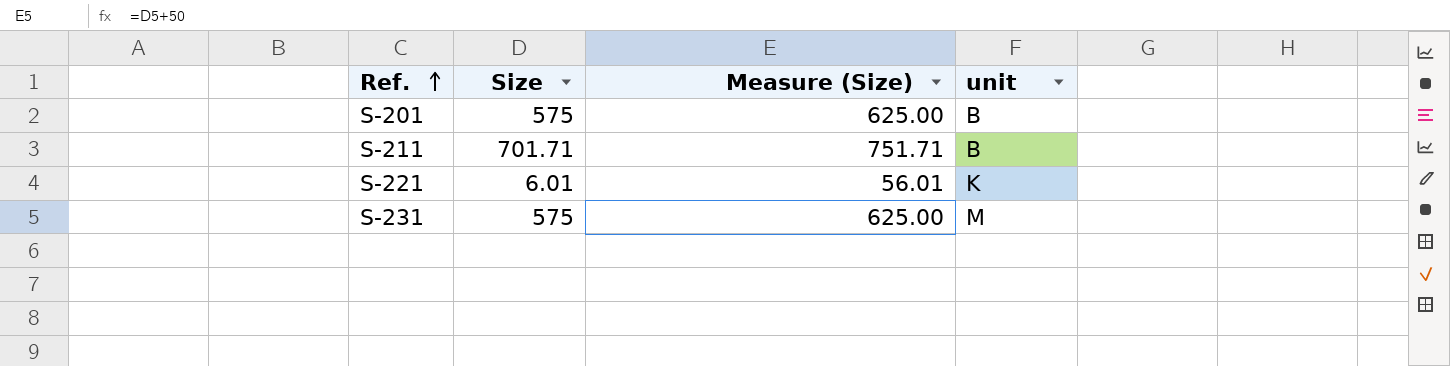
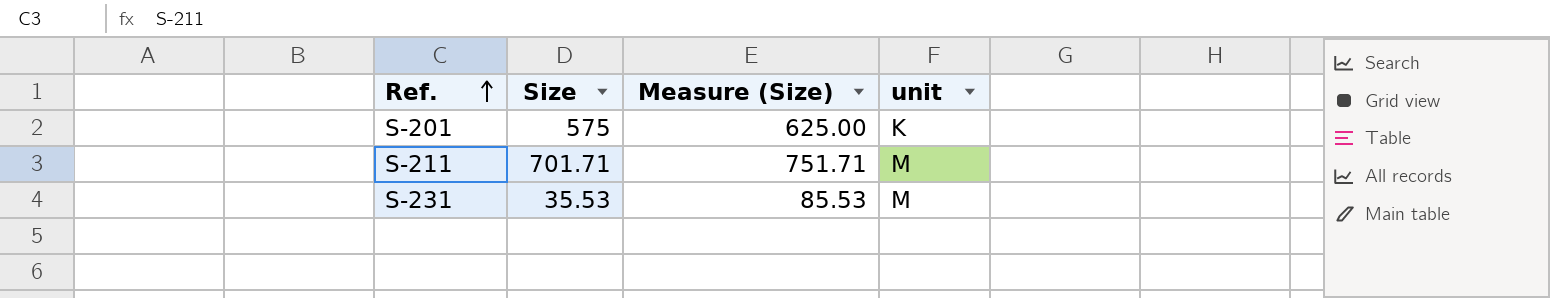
row S-221: 6.01 | 56.01 | K -> none
S-201 | unit: B -> K
S-211 | unit: B -> M
S-231 | Size: 575 -> 35.53
S-231 | Measure (Size): 625.00 -> 85.53

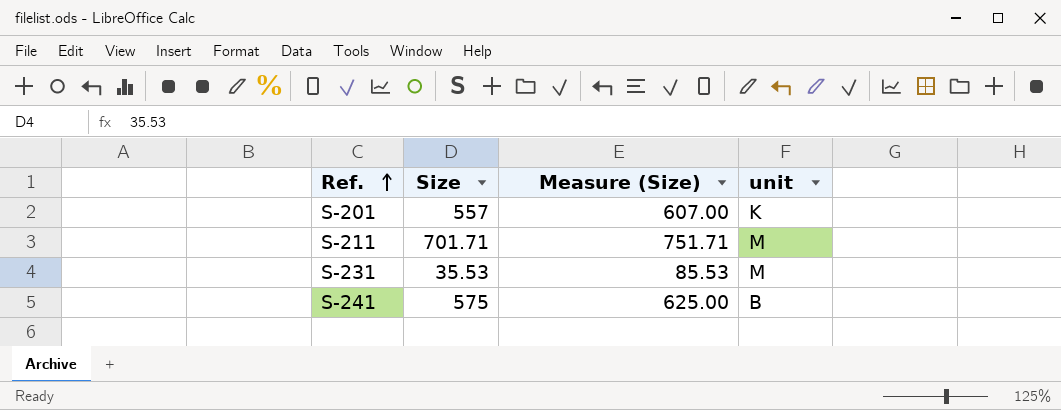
S-201 | Size: 575 -> 557
S-201 | Measure (Size): 625.00 -> 607.00
row S-241: none -> 575 | 625.00 | B

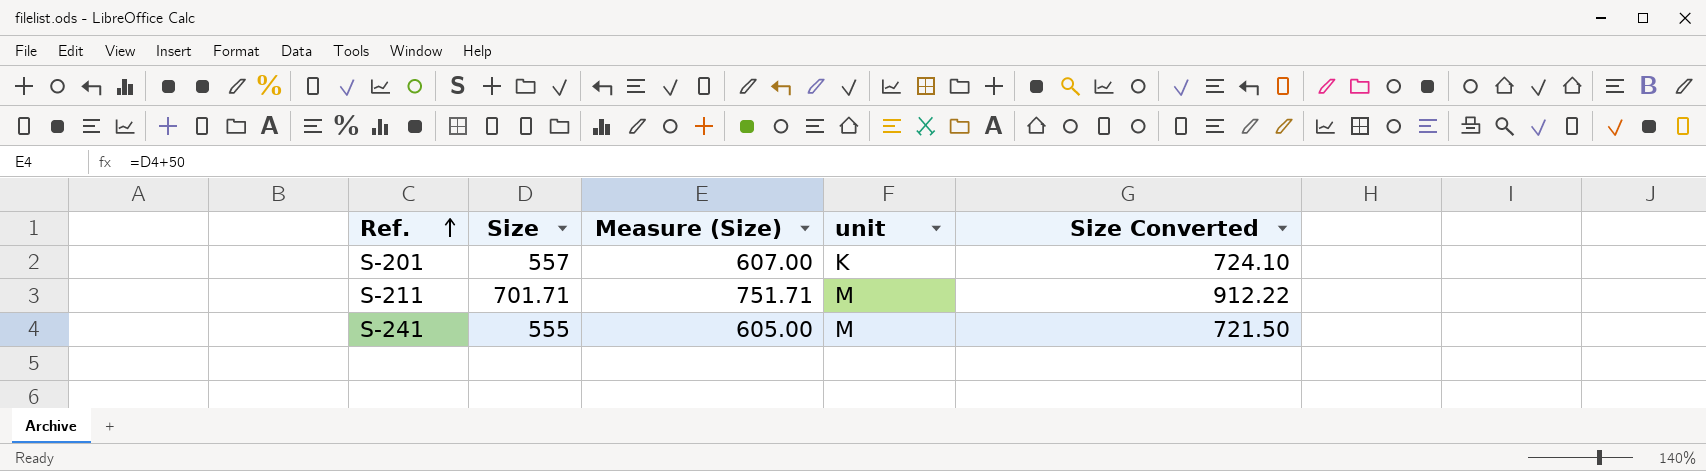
column Size Converted | formula: none -> [Size] * 1.3
row S-231: 35.53 | 85.53 | M -> none
S-241 | Size: 575 -> 555
S-241 | Measure (Size): 625.00 -> 605.00
S-241 | unit: B -> M

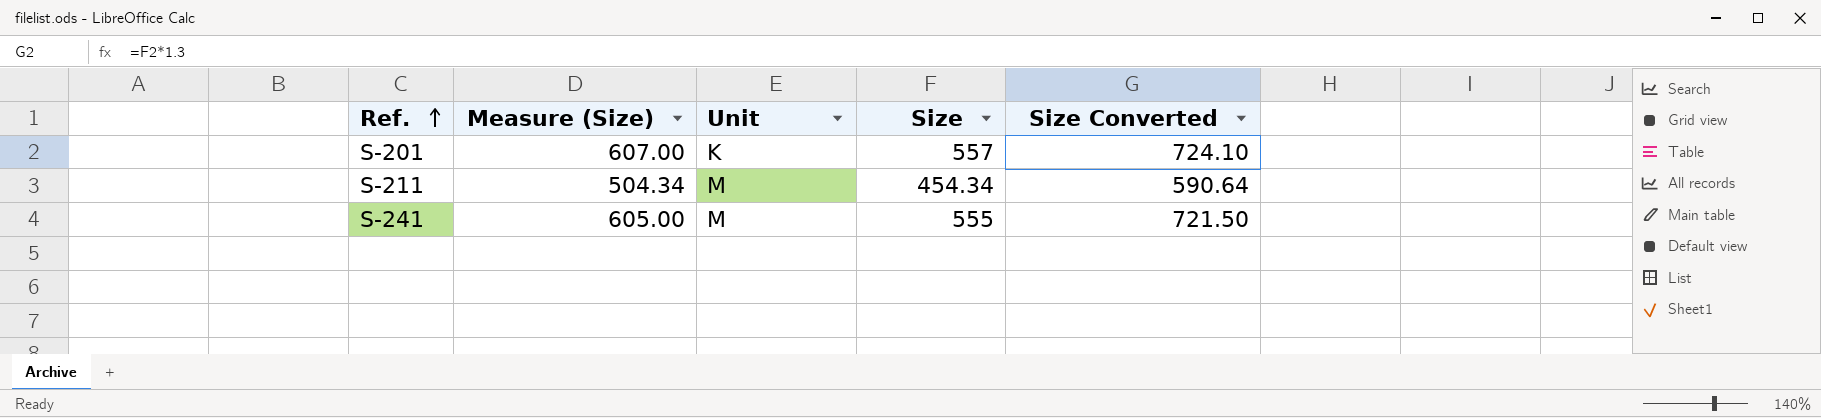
column name: unit -> Unit
column Size | position: 2 -> 4
S-211 | Measure (Size): 751.71 -> 504.34
S-211 | Size: 701.71 -> 454.34
S-211 | Size Converted: 912.22 -> 590.64

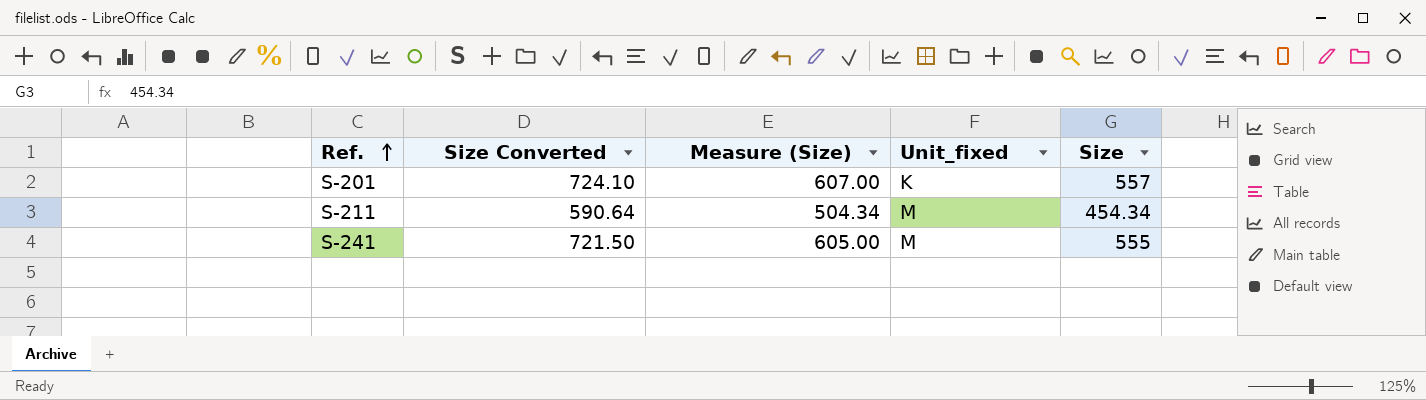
column Size Converted | position: 5 -> 2
column name: Unit -> Unit_fixed

